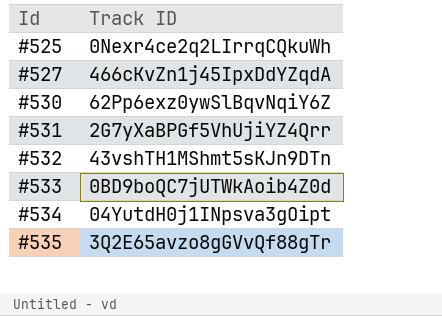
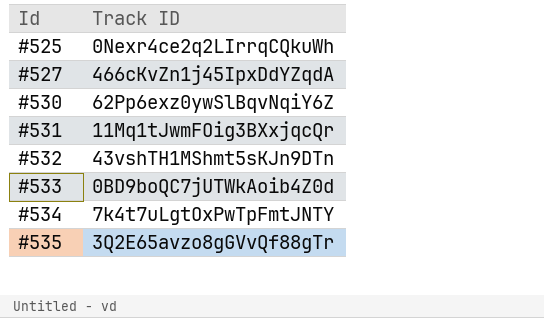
#531 | Track ID: 2G7yXaBPGf5VhUjiYZ4Qrr -> 11Mq1tJwmFOig3BXxjqcQr
#534 | Track ID: 04YutdH0j1INpsva3gOipt -> 7k4t7uLgtOxPwTpFmtJNTY

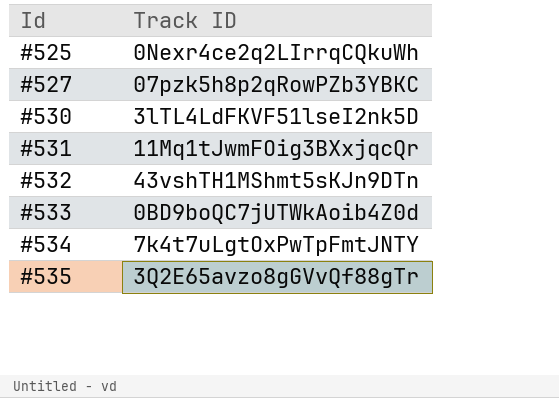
#527 | Track ID: 466cKvZn1j45IpxDdYZqdA -> 07pzk5h8p2qRowPZb3YBKC
#530 | Track ID: 62Pp6exz0ywSlBqvNqiY6Z -> 3lTL4LdFKVF51lseI2nk5D

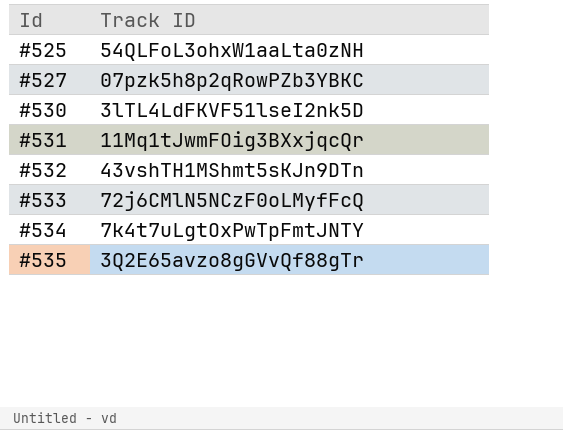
#525 | Track ID: 0Nexr4ce2q2LIrrqCQkuWh -> 54QLFoL3ohxW1aaLta0zNH
#533 | Track ID: 0BD9boQC7jUTWkAoib4Z0d -> 72j6CMlN5NCzF0oLMyfFcQ

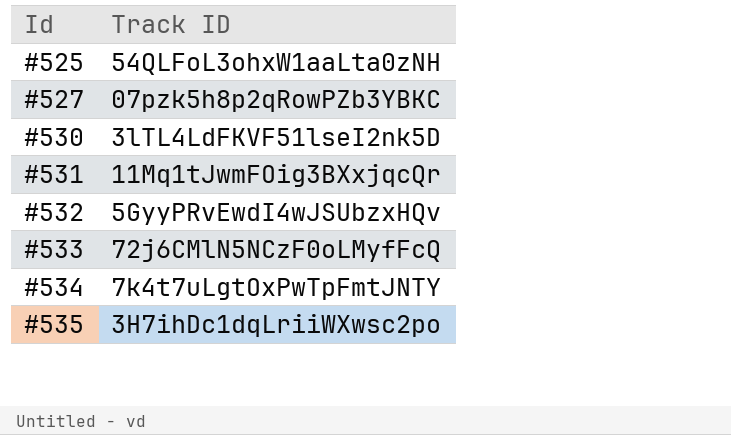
#532 | Track ID: 43vshTH1MShmt5sKJn9DTn -> 5GyyPRvEwdI4wJSUbzxHQv
#535 | Track ID: 3Q2E65avzo8gGVvQf88gTr -> 3H7ihDc1dqLriiWXwsc2po

